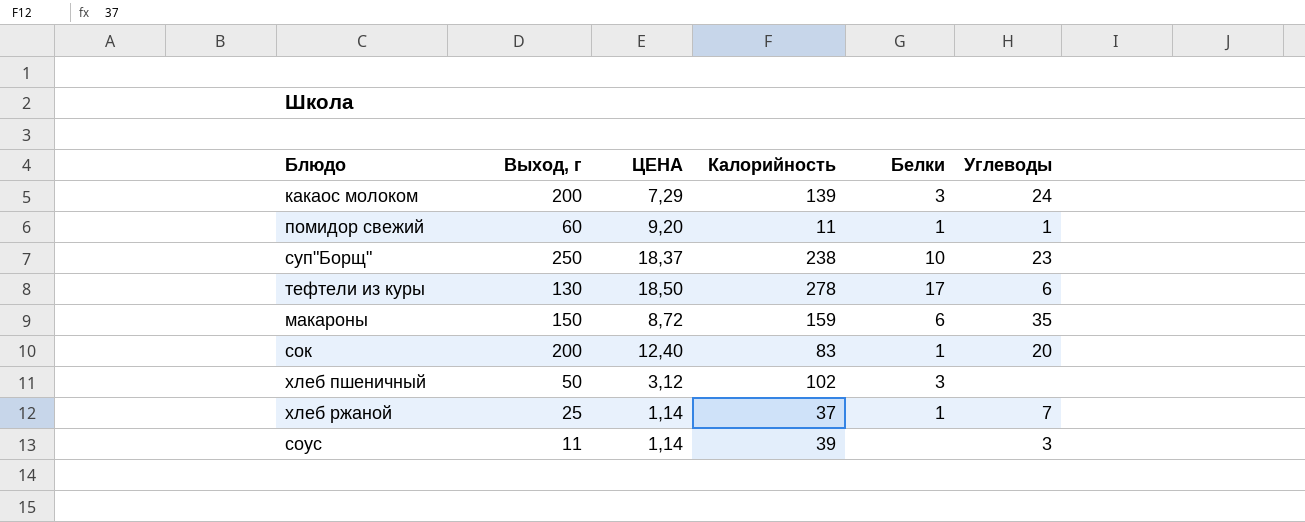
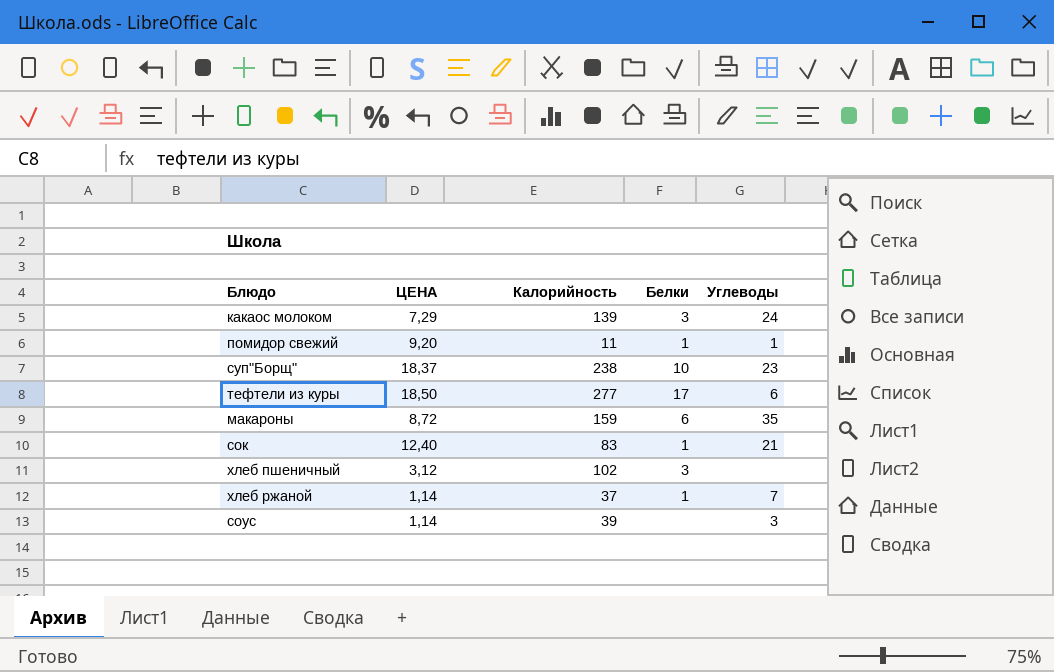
column Выход, г | position: 2 -> none
тефтели из куры | Калорийность: 278 -> 277
сок | Углеводы: 20 -> 21

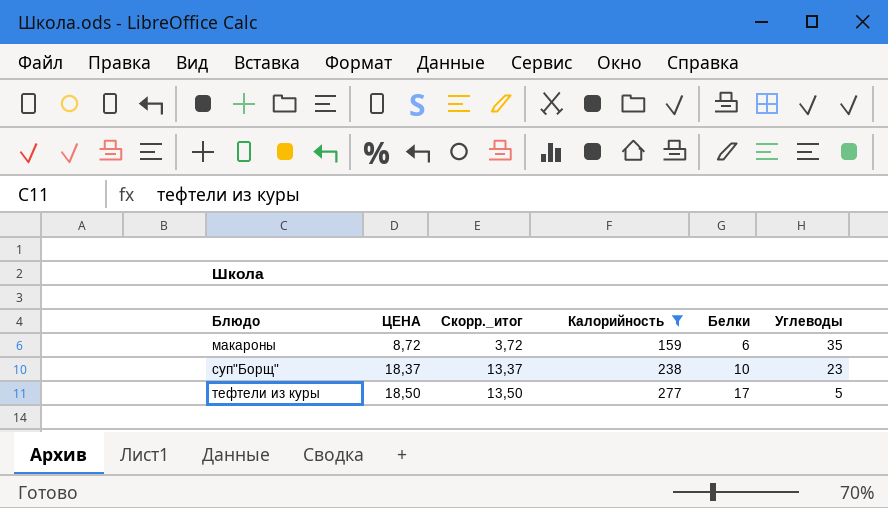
filter: none -> Калорийность >= 159
row order: none -> Блюдо ascending
column Скорр._итог | formula: none -> [ЦЕНА] - 5
тефтели из куры | Углеводы: 6 -> 5

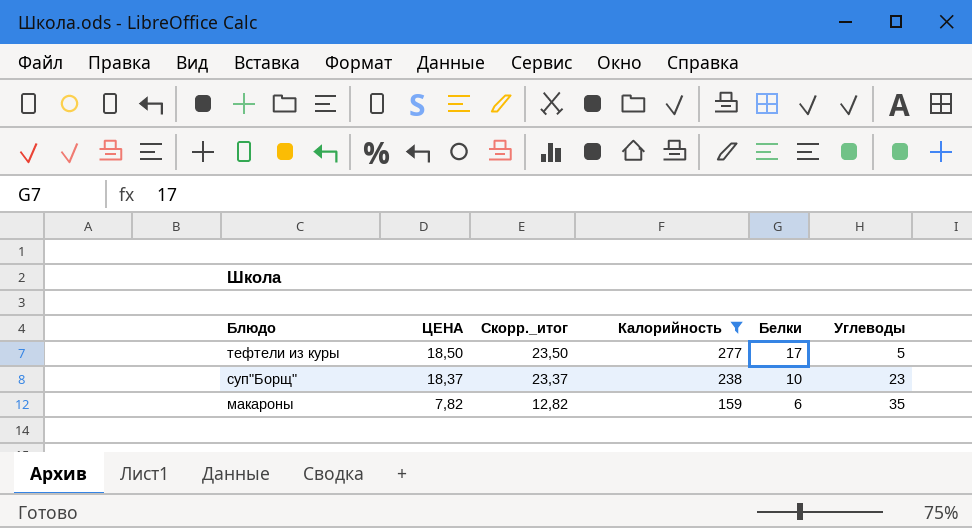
row order: Блюдо ascending -> Блюдо descending
column Скорр._итог | formula: [ЦЕНА] - 5 -> [ЦЕНА] + 5
макароны | ЦЕНА: 8,72 -> 7,82

